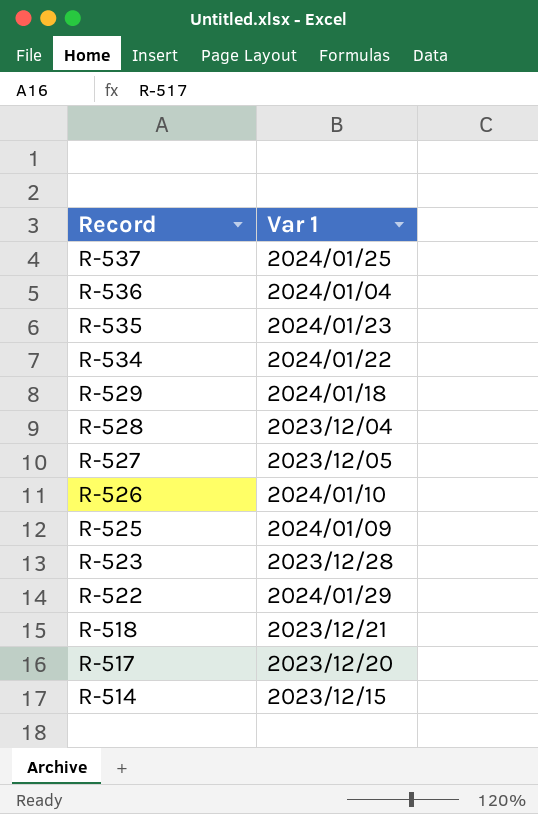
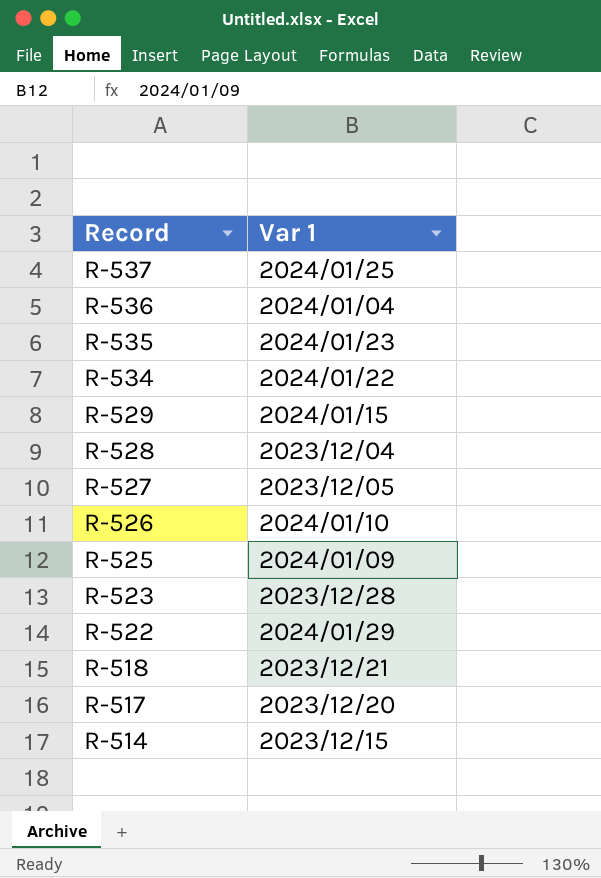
R-529 | Var 1: 2024/01/18 -> 2024/01/15

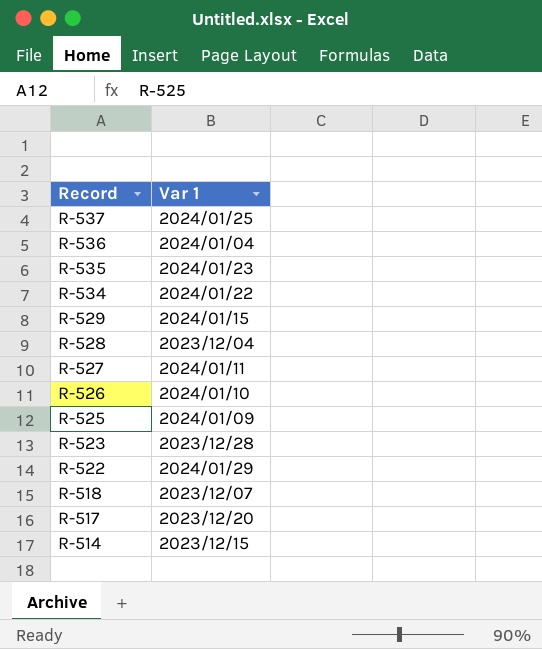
R-527 | Var 1: 2023/12/05 -> 2024/01/11
R-518 | Var 1: 2023/12/21 -> 2023/12/07

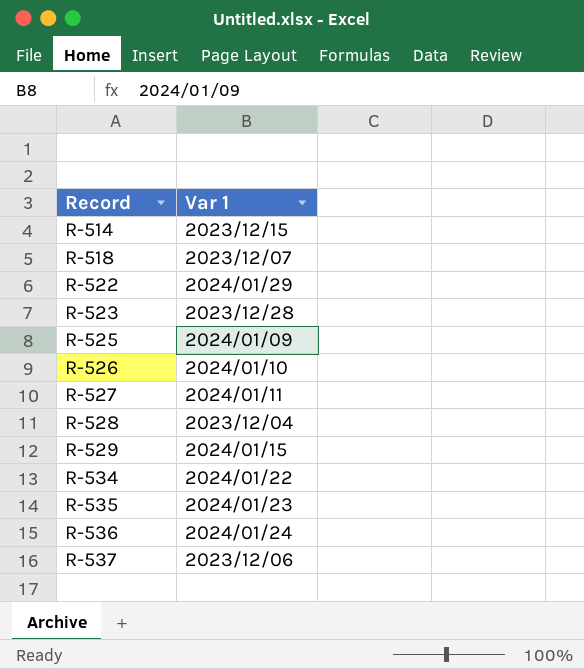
row order: Record descending -> Record ascending
row R-517: 2023/12/20 -> none
R-536 | Var 1: 2024/01/04 -> 2024/01/24
R-537 | Var 1: 2024/01/25 -> 2023/12/06

